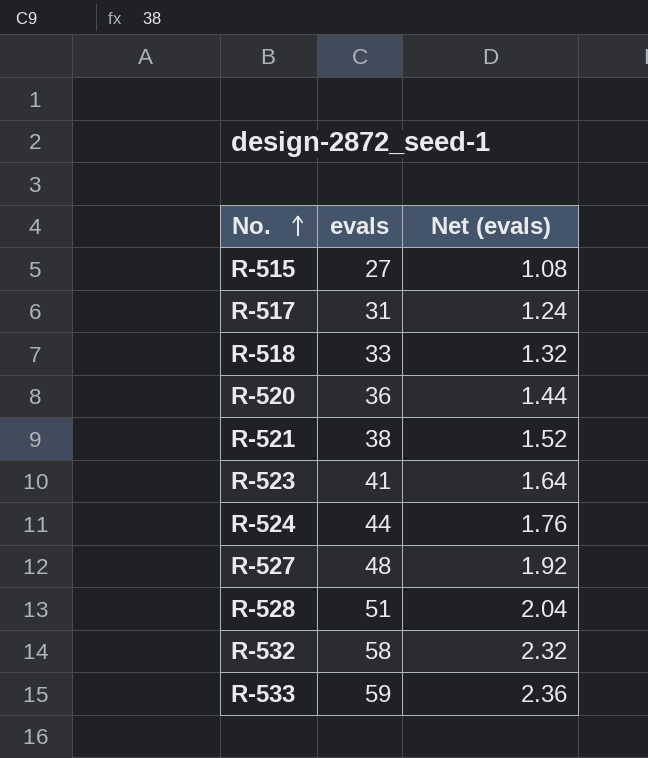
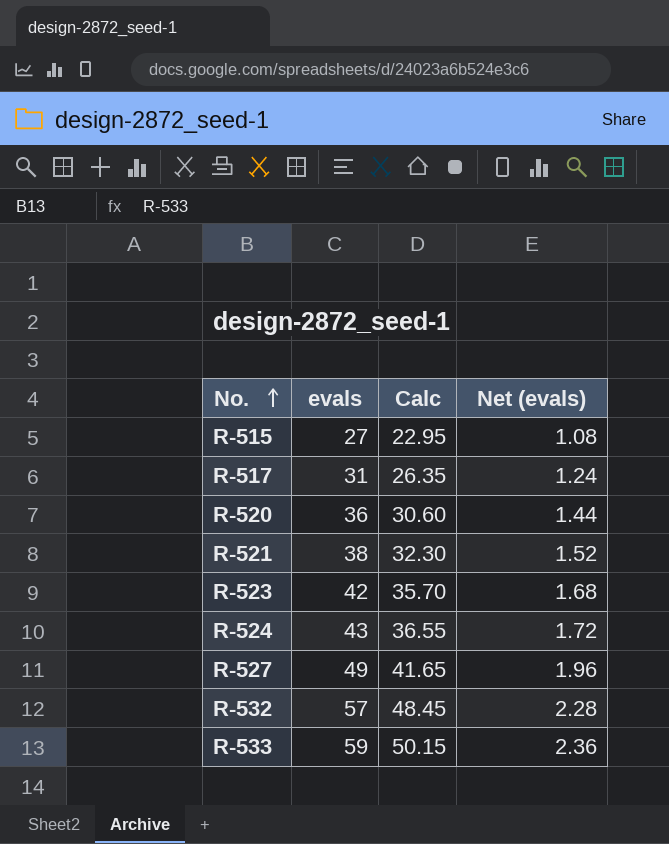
column Calc | formula: none -> [evals] * 0.85
row R-518: 33 | 1.32 -> none
row R-528: 51 | 2.04 -> none
R-523 | evals: 41 -> 42
R-523 | Net (evals): 1.64 -> 1.68
R-524 | evals: 44 -> 43
R-524 | Net (evals): 1.76 -> 1.72
R-527 | evals: 48 -> 49
R-527 | Net (evals): 1.92 -> 1.96
R-532 | evals: 58 -> 57
R-532 | Net (evals): 2.32 -> 2.28

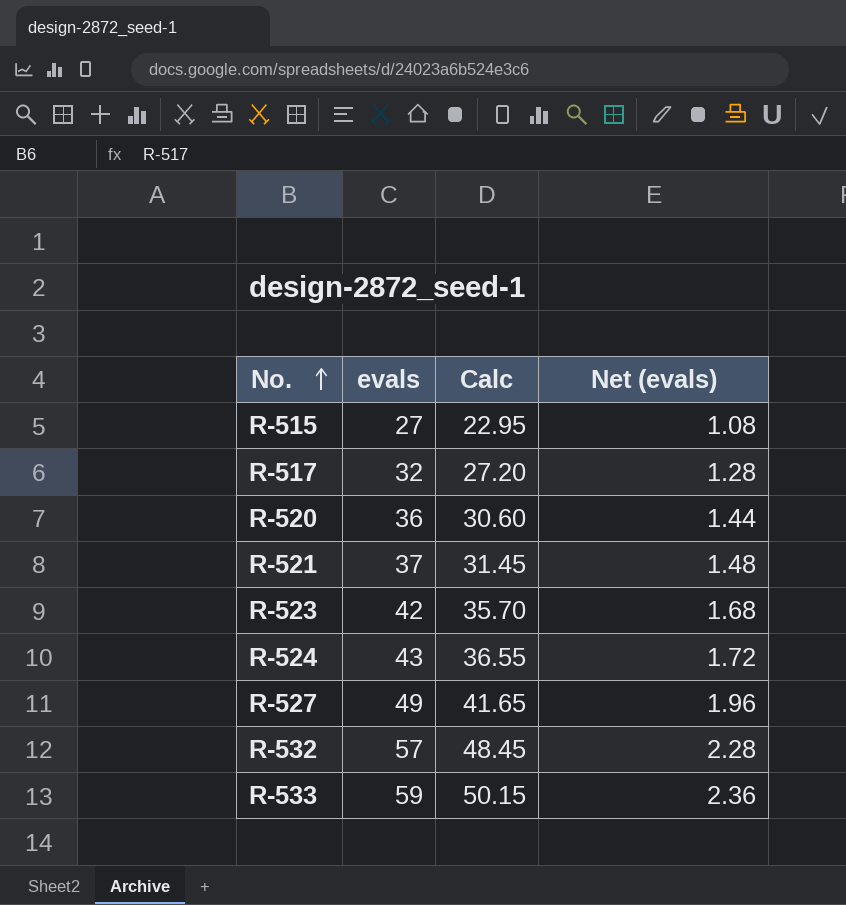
R-517 | evals: 31 -> 32
R-517 | Calc: 26.35 -> 27.20
R-517 | Net (evals): 1.24 -> 1.28
R-521 | evals: 38 -> 37
R-521 | Calc: 32.30 -> 31.45
R-521 | Net (evals): 1.52 -> 1.48

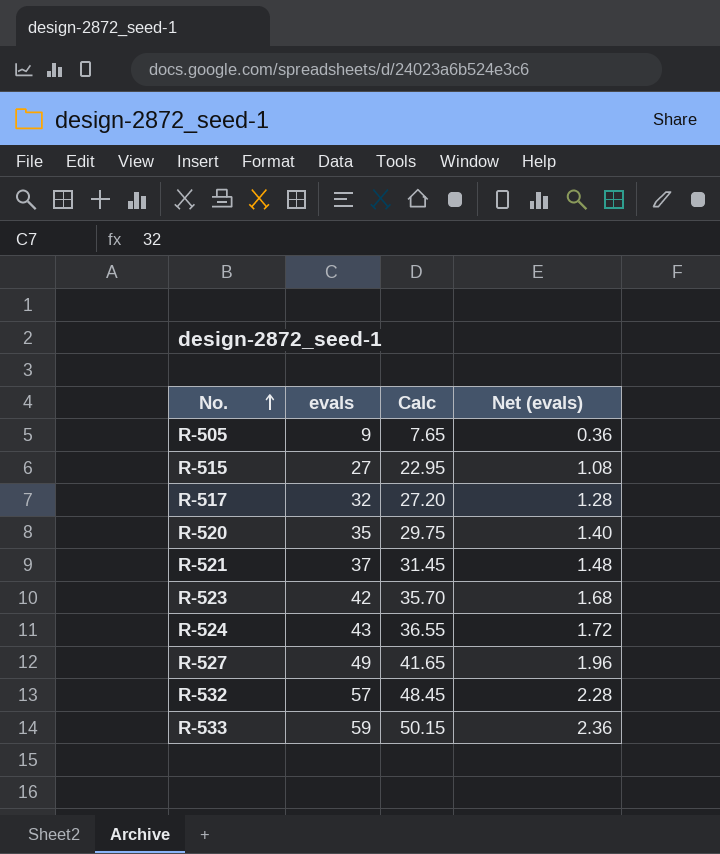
row R-505: none -> 9 | 7.65 | 0.36
R-520 | evals: 36 -> 35
R-520 | Calc: 30.60 -> 29.75
R-520 | Net (evals): 1.44 -> 1.40

